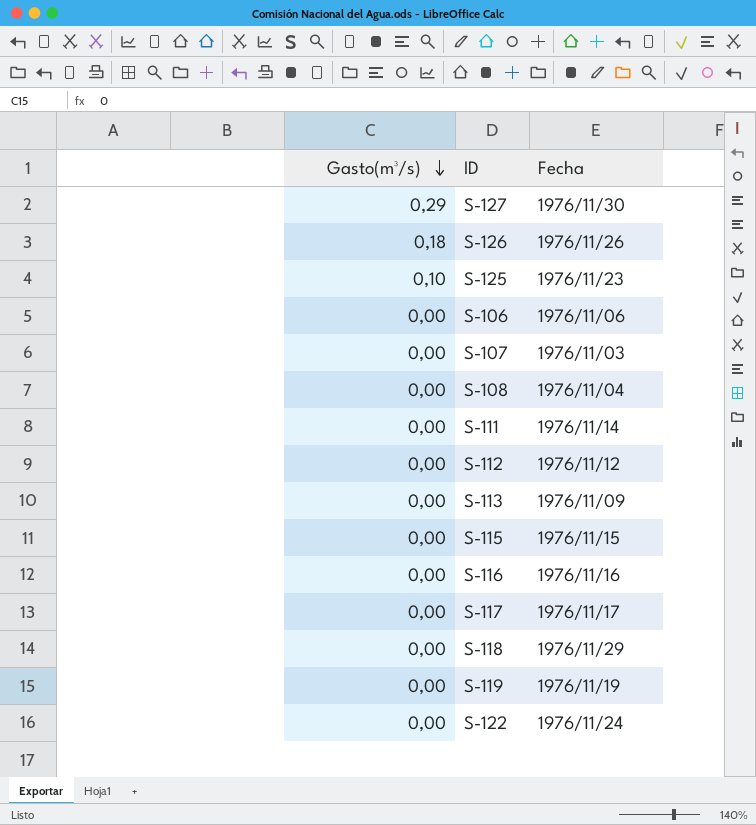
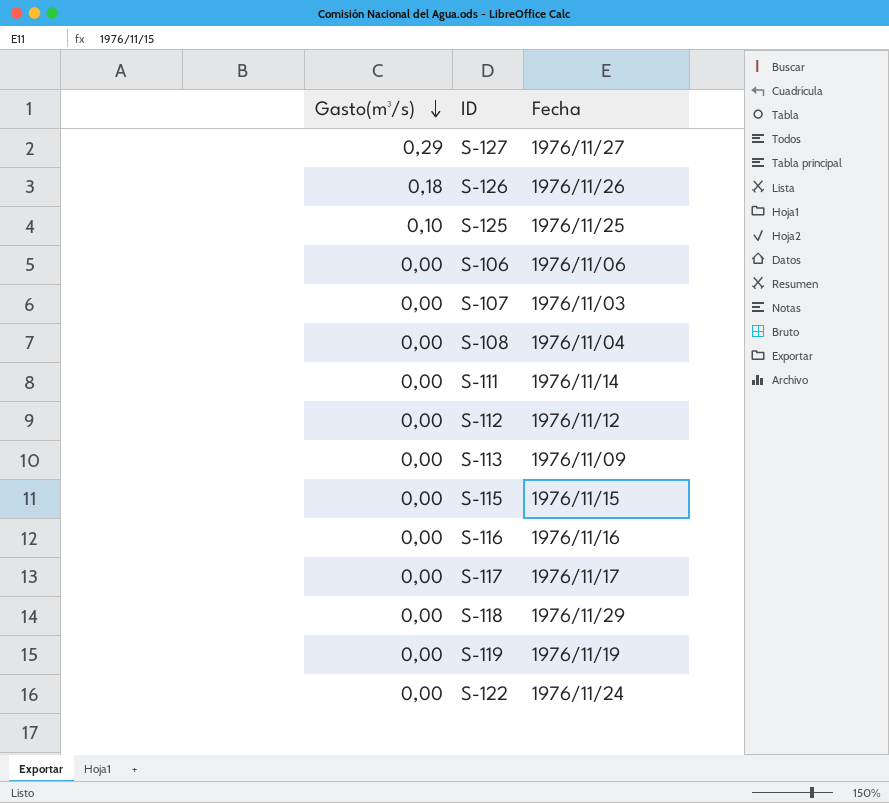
S-127 | Fecha: 1976/11/30 -> 1976/11/27
S-125 | Fecha: 1976/11/23 -> 1976/11/25

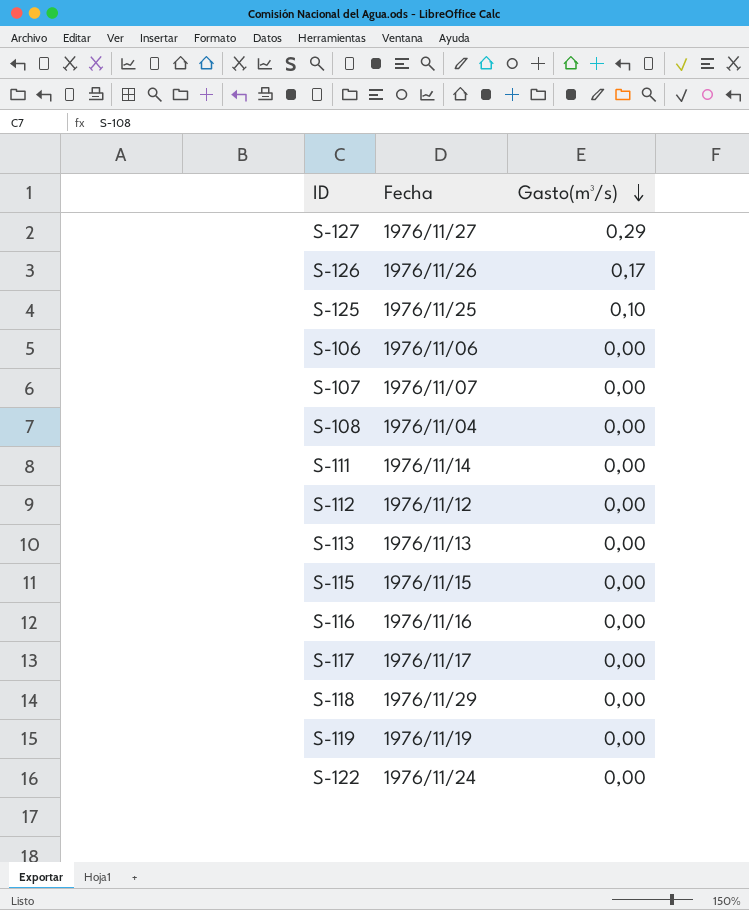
column Gasto(m³/s) | position: 1 -> 3
S-126 | Gasto(m³/s): 0,18 -> 0,17
S-107 | Fecha: 1976/11/03 -> 1976/11/07
S-113 | Fecha: 1976/11/09 -> 1976/11/13

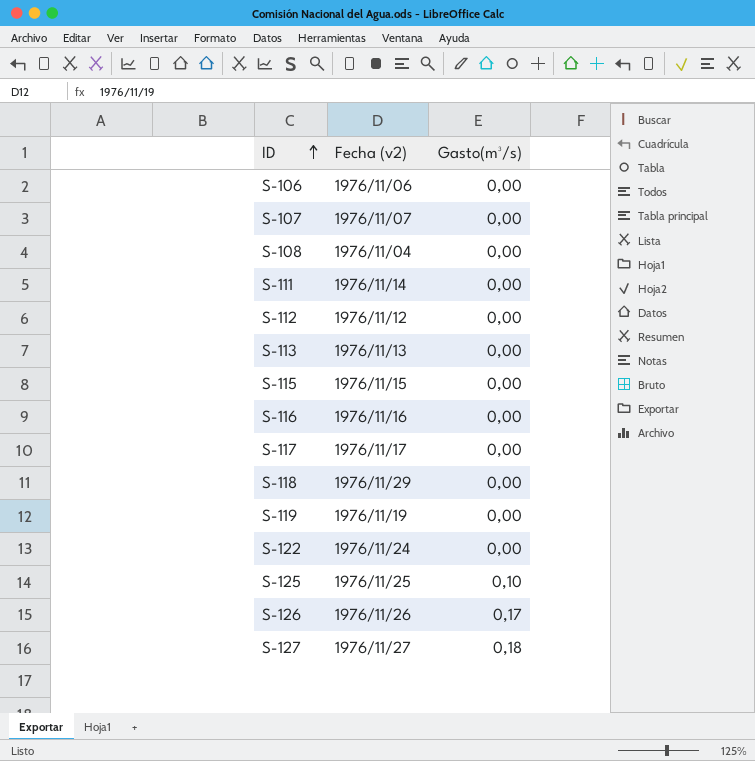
row order: Gasto(m³/s) descending -> ID ascending
column name: Fecha -> Fecha (v2)
S-127 | Gasto(m³/s): 0,29 -> 0,18

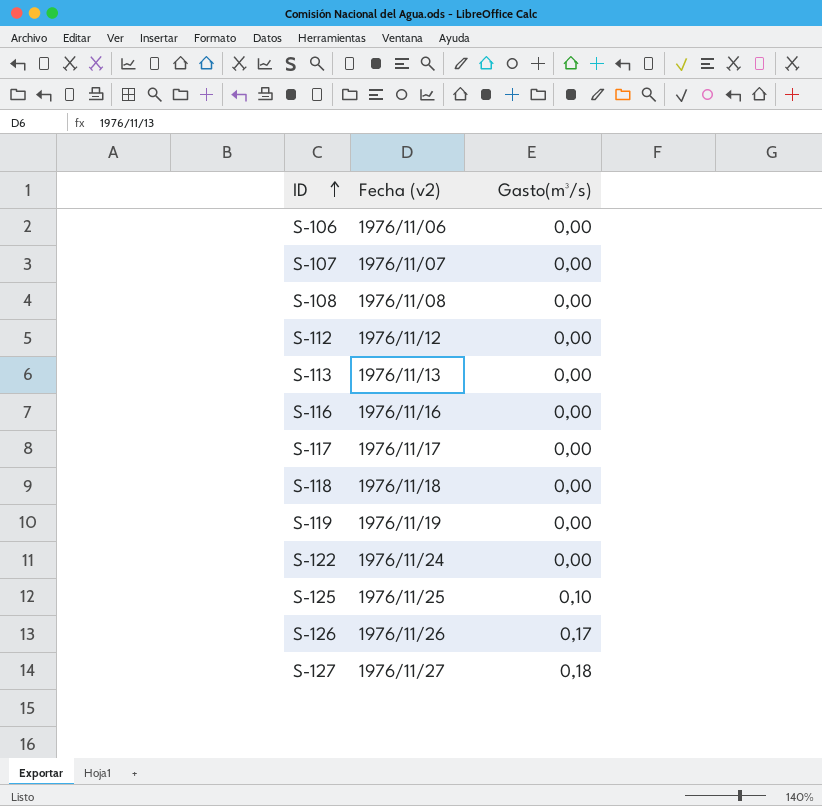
row S-111: 1976/11/14 | 0,00 -> none
row S-115: 1976/11/15 | 0,00 -> none
S-108 | Fecha (v2): 1976/11/04 -> 1976/11/08
S-118 | Fecha (v2): 1976/11/29 -> 1976/11/18

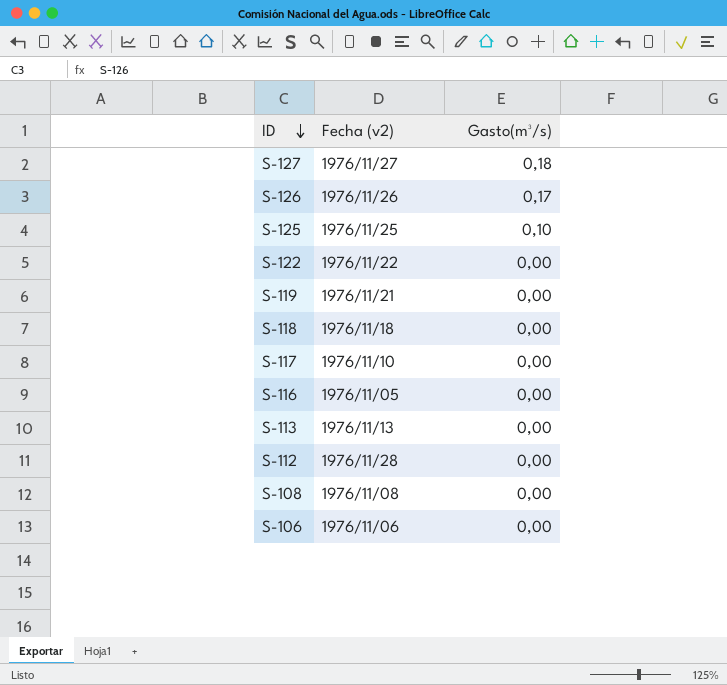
row order: ID ascending -> ID descending
row S-107: 1976/11/07 | 0,00 -> none
S-122 | Fecha (v2): 1976/11/24 -> 1976/11/22
S-119 | Fecha (v2): 1976/11/19 -> 1976/11/21
S-117 | Fecha (v2): 1976/11/17 -> 1976/11/10
S-116 | Fecha (v2): 1976/11/16 -> 1976/11/05
S-112 | Fecha (v2): 1976/11/12 -> 1976/11/28

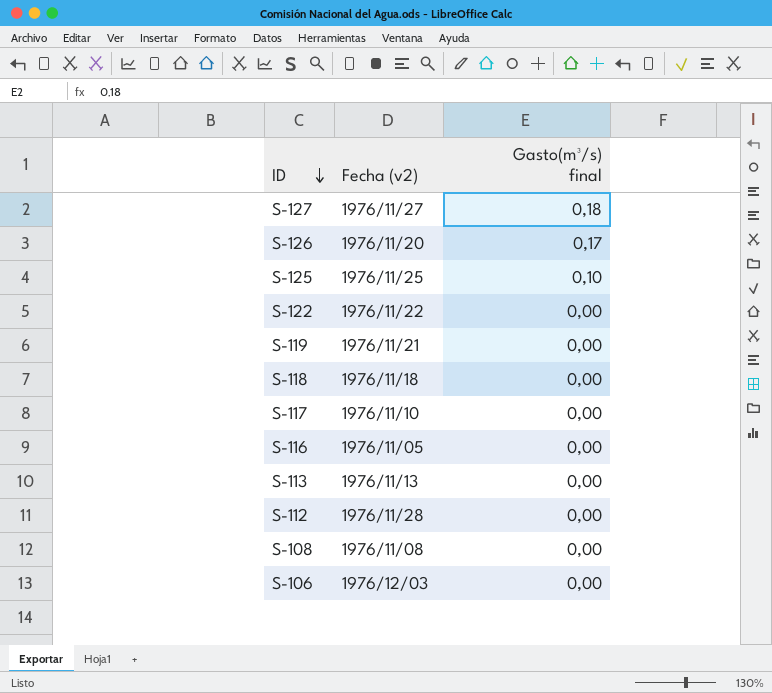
column name: Gasto(m³/s) -> Gasto(m³/s) final
S-126 | Fecha (v2): 1976/11/26 -> 1976/11/20
S-106 | Fecha (v2): 1976/11/06 -> 1976/12/03

